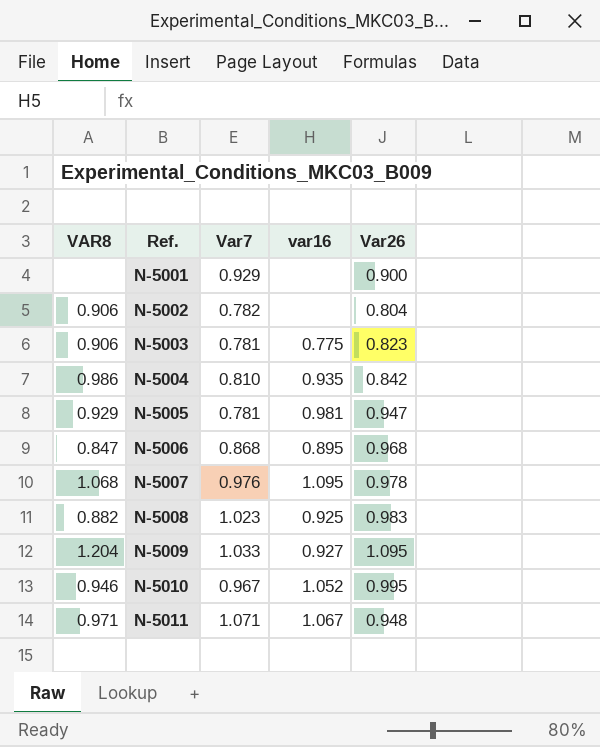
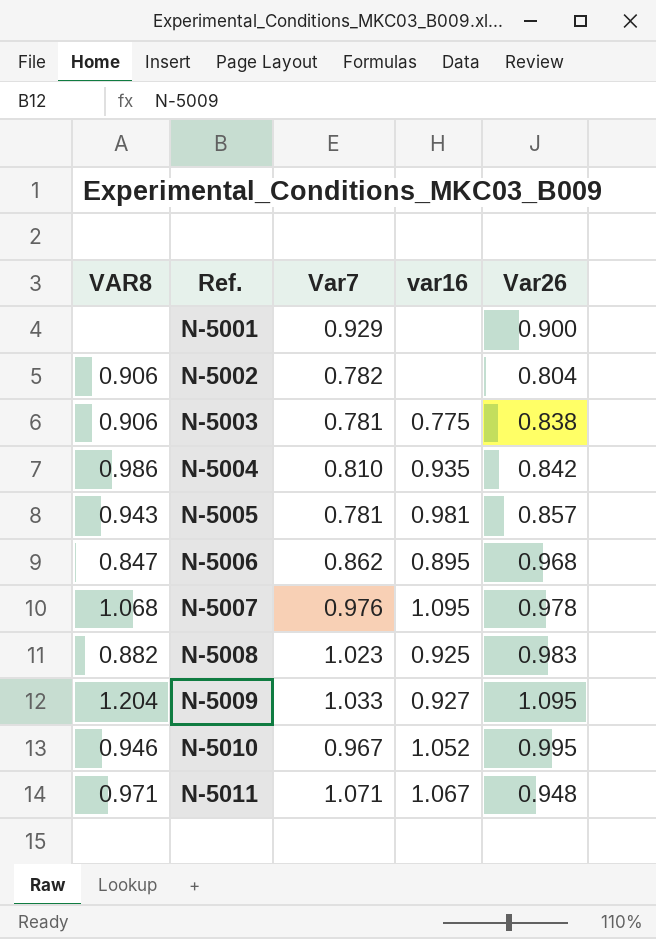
N-5003 | Var26: 0.823 -> 0.838
N-5005 | VAR8: 0.929 -> 0.943
N-5005 | Var26: 0.947 -> 0.857
N-5006 | Var7: 0.868 -> 0.862

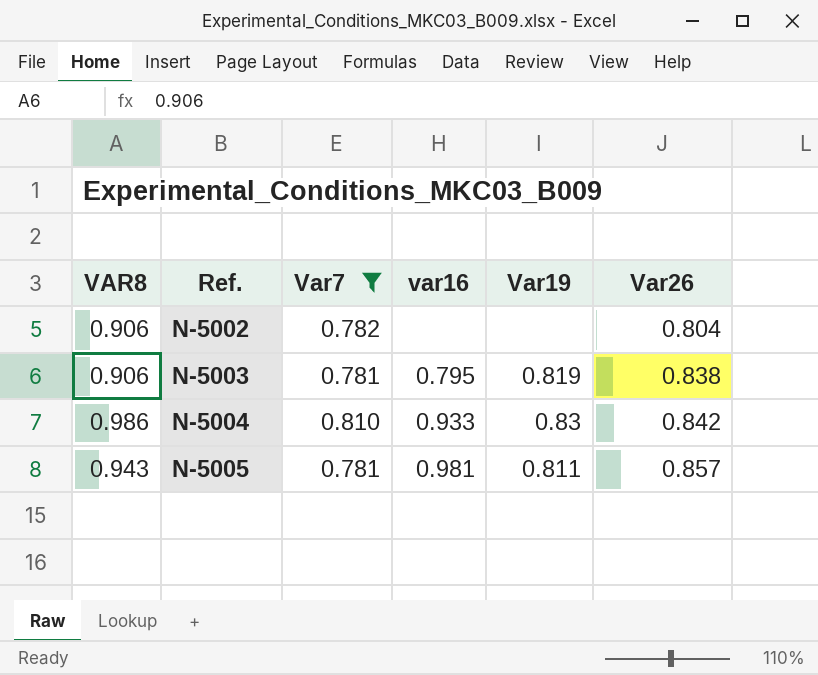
filter: none -> Var7 <= 0.810
column Var19 | position: none -> 5
N-5003 | var16: 0.775 -> 0.795
N-5004 | var16: 0.935 -> 0.933

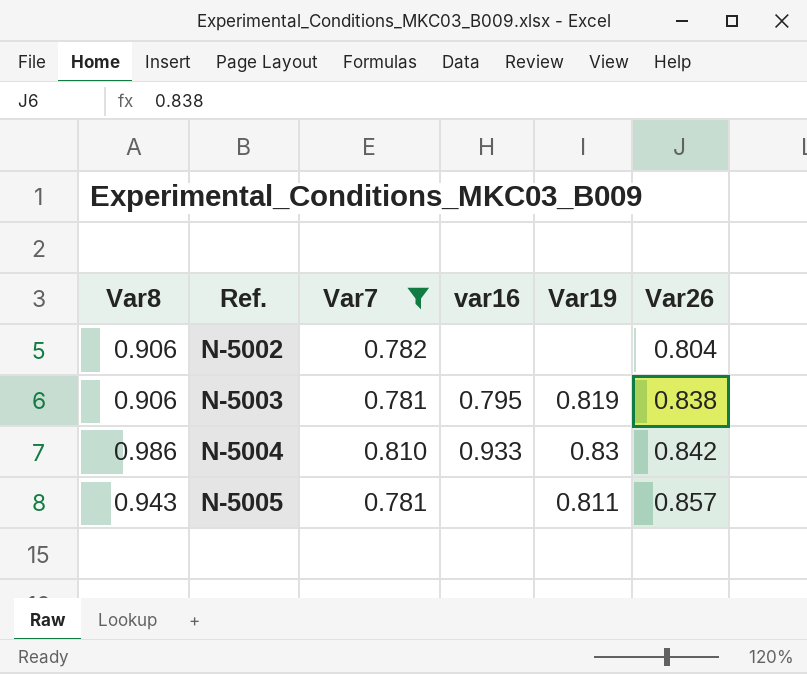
column name: VAR8 -> Var8
N-5005 | var16: 0.981 -> none

